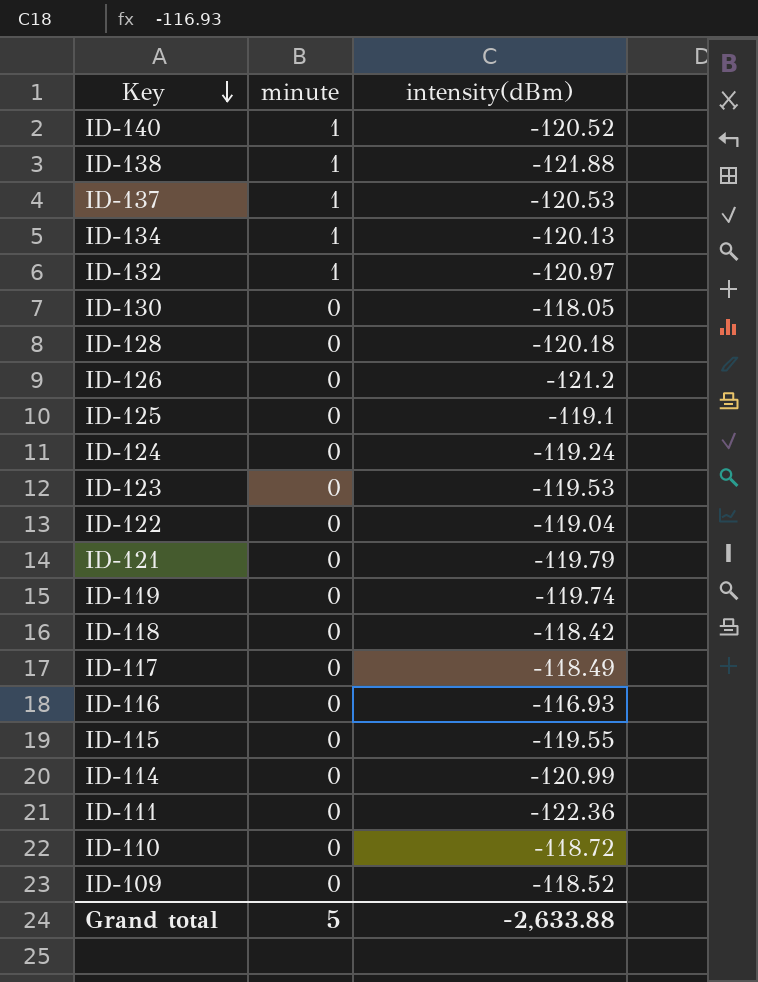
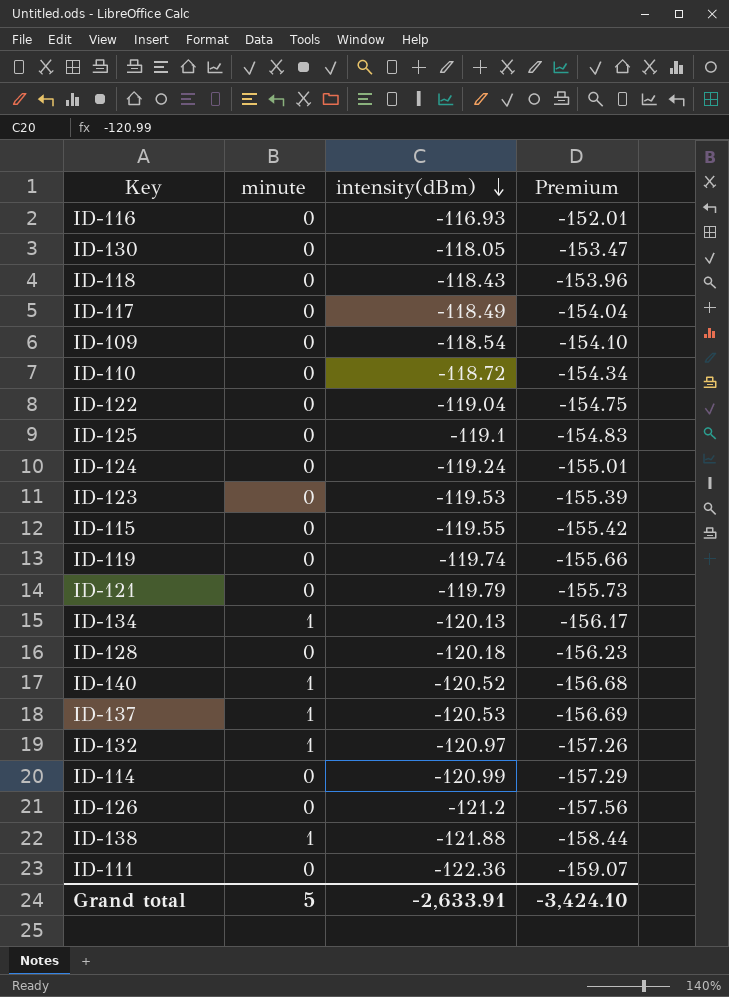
row order: Key descending -> intensity(dBm) descending
column Premium | formula: none -> [intensity(dBm)] * 1.3
ID-118 | intensity(dBm): -118.42 -> -118.43
ID-109 | intensity(dBm): -118.52 -> -118.54
Grand total | intensity(dBm): -2,633.88 -> -2,633.91

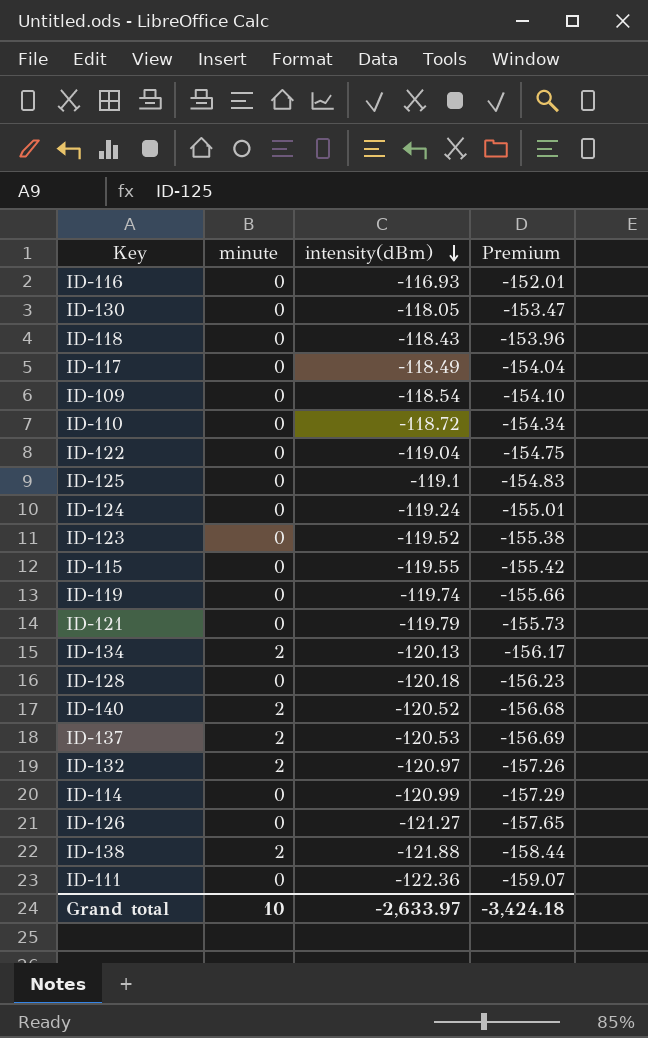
ID-123 | intensity(dBm): -119.53 -> -119.52
ID-123 | Premium: -155.39 -> -155.38
ID-134 | minute: 1 -> 2
ID-140 | minute: 1 -> 2
ID-137 | minute: 1 -> 2
ID-132 | minute: 1 -> 2
ID-126 | intensity(dBm): -121.2 -> -121.27
ID-126 | Premium: -157.56 -> -157.65
ID-138 | minute: 1 -> 2
Grand total | minute: 5 -> 10
Grand total | intensity(dBm): -2,633.91 -> -2,633.97
Grand total | Premium: -3,424.10 -> -3,424.18

